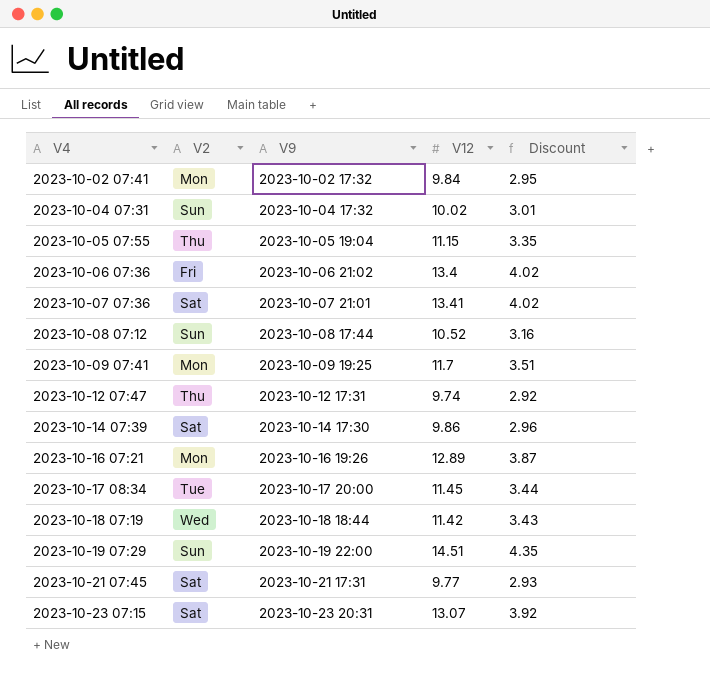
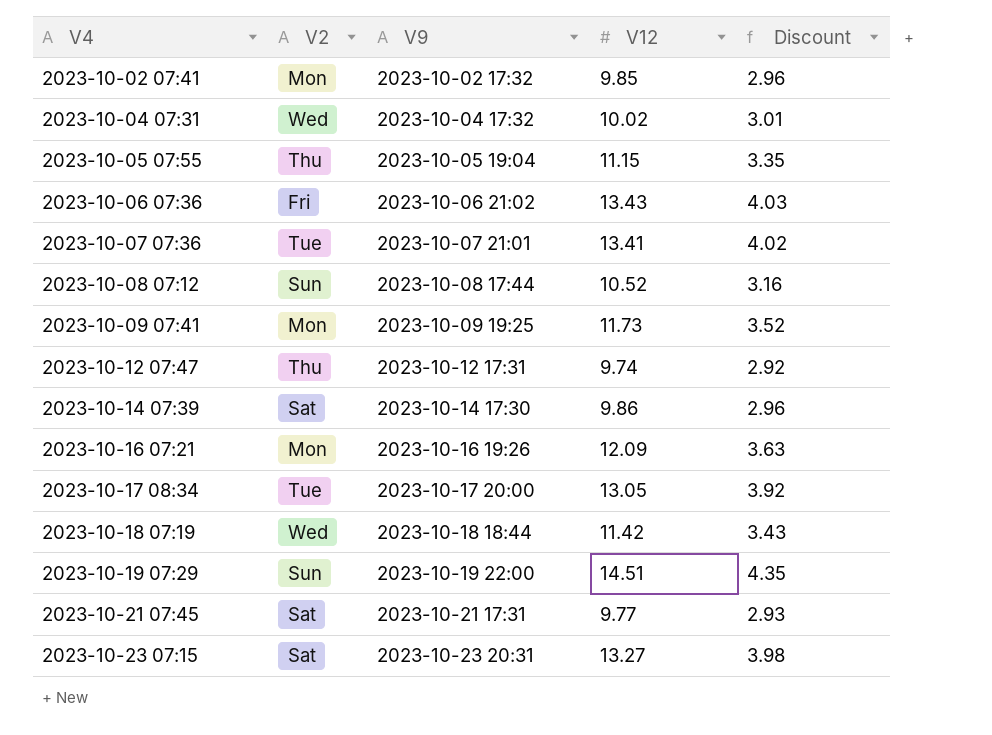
2023-10-02 07:41 | V12: 9.84 -> 9.85
2023-10-02 07:41 | Discount: 2.95 -> 2.96
2023-10-04 07:31 | V2: Sun -> Wed
2023-10-06 07:36 | V12: 13.4 -> 13.43
2023-10-06 07:36 | Discount: 4.02 -> 4.03
2023-10-07 07:36 | V2: Sat -> Tue
2023-10-09 07:41 | V12: 11.7 -> 11.73
2023-10-09 07:41 | Discount: 3.51 -> 3.52
2023-10-16 07:21 | V12: 12.89 -> 12.09
2023-10-16 07:21 | Discount: 3.87 -> 3.63
2023-10-17 08:34 | V12: 11.45 -> 13.05
2023-10-17 08:34 | Discount: 3.44 -> 3.92
2023-10-23 07:15 | V12: 13.07 -> 13.27
2023-10-23 07:15 | Discount: 3.92 -> 3.98

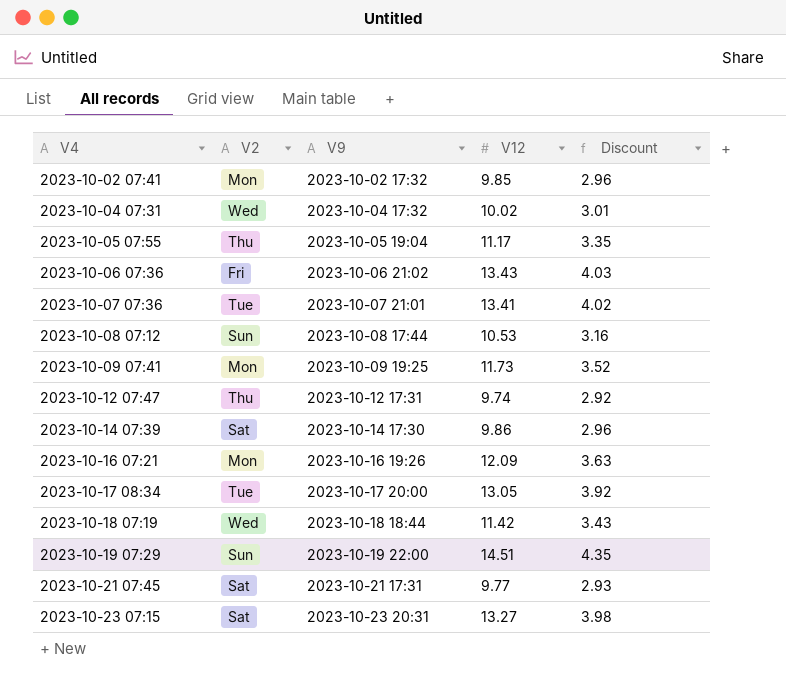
2023-10-05 07:55 | V12: 11.15 -> 11.17
2023-10-08 07:12 | V12: 10.52 -> 10.53

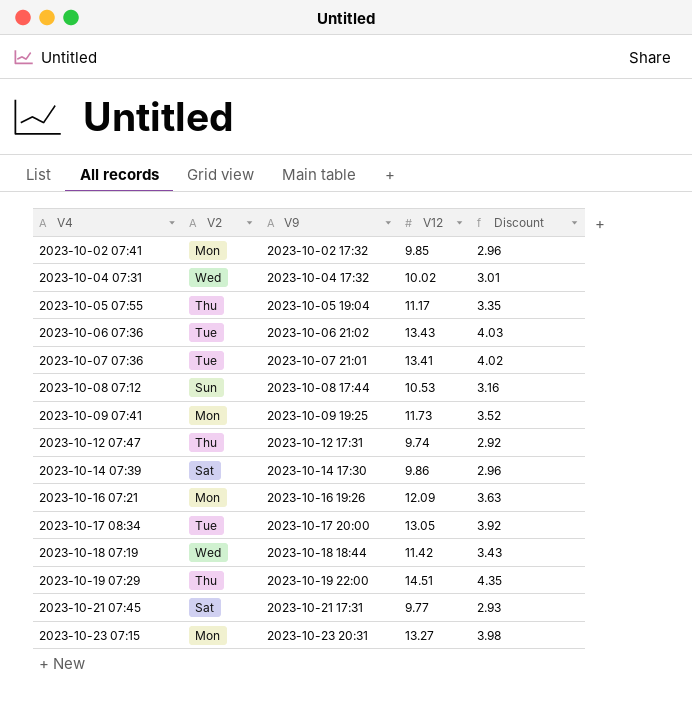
2023-10-06 07:36 | V2: Fri -> Tue
2023-10-19 07:29 | V2: Sun -> Thu
2023-10-23 07:15 | V2: Sat -> Mon

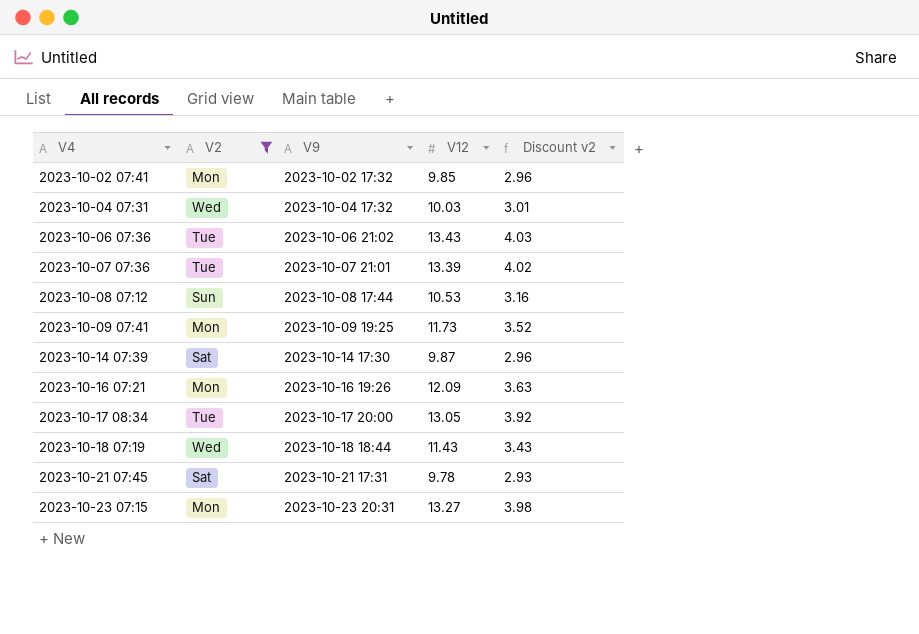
filter: none -> V2 != Thu
column name: Discount -> Discount v2
2023-10-04 07:31 | V12: 10.02 -> 10.03
2023-10-07 07:36 | V12: 13.41 -> 13.39
2023-10-14 07:39 | V12: 9.86 -> 9.87
2023-10-18 07:19 | V12: 11.42 -> 11.43
2023-10-21 07:45 | V12: 9.77 -> 9.78

